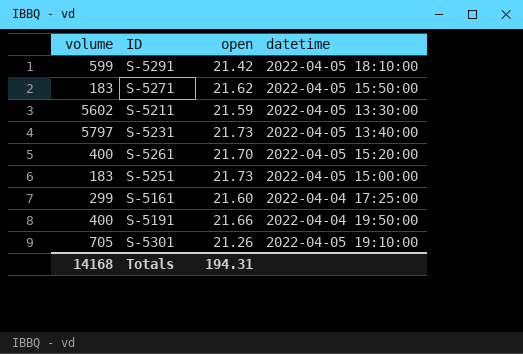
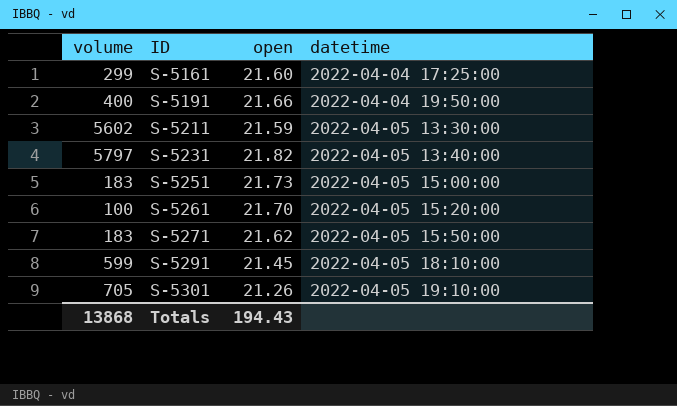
row order: none -> ID ascending
S-5231 | open: 21.73 -> 21.82
S-5261 | volume: 400 -> 100
S-5291 | open: 21.42 -> 21.45
Totals | volume: 14168 -> 13868
Totals | open: 194.31 -> 194.43

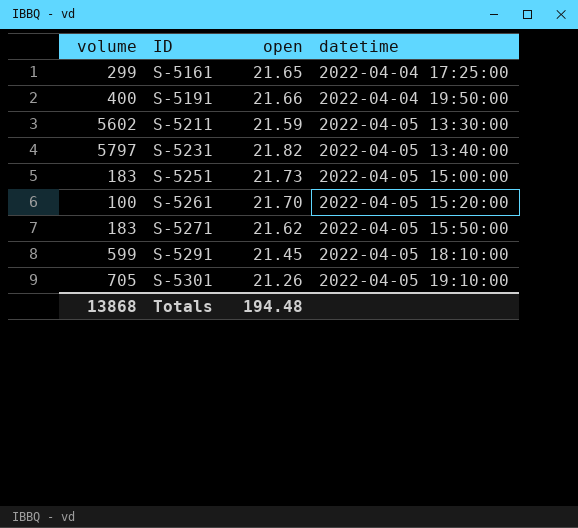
S-5161 | open: 21.60 -> 21.65
Totals | open: 194.43 -> 194.48

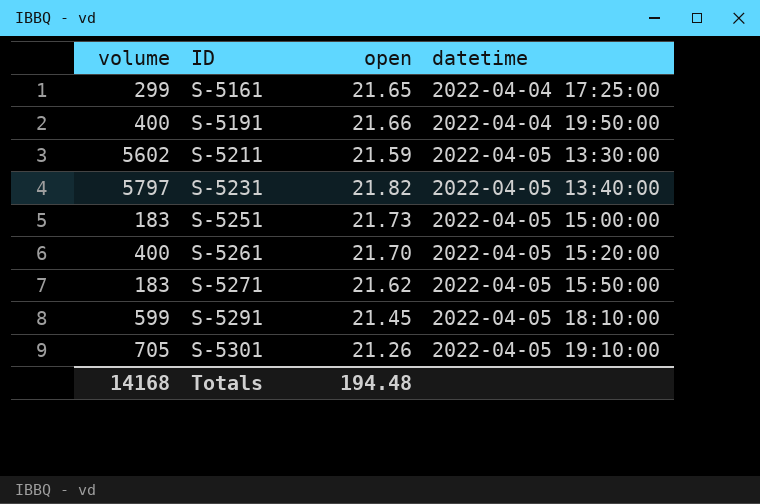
S-5261 | volume: 100 -> 400
Totals | volume: 13868 -> 14168

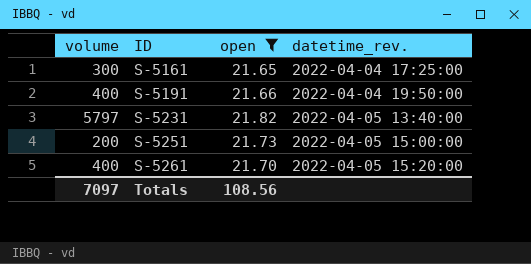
filter: none -> open >= 21.65
column name: datetime -> datetime_rev.
S-5161 | volume: 299 -> 300
S-5251 | volume: 183 -> 200
Totals | volume: 14168 -> 7097
Totals | open: 194.48 -> 108.56

